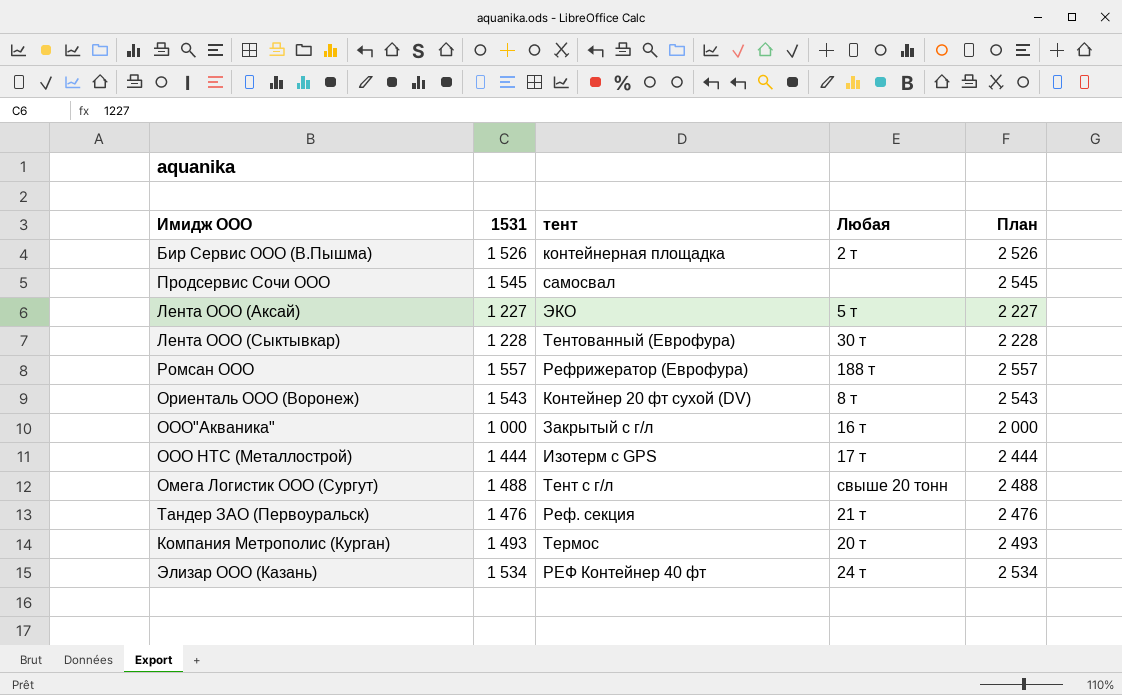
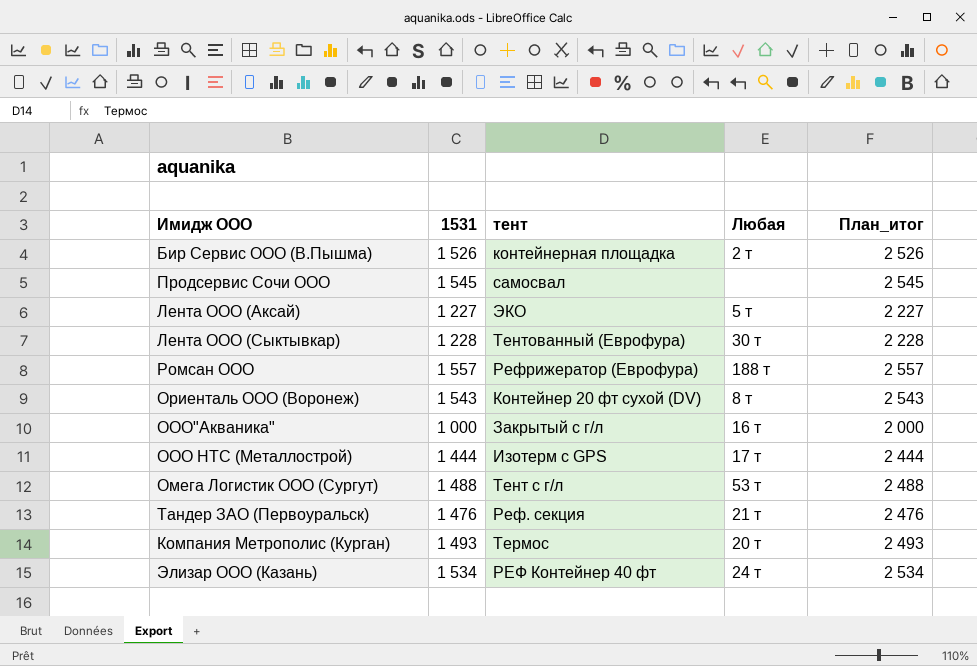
column name: План -> План_итог
Омега Логистик ООО (Сургут) | Любая: свыше 20 тонн -> 53 т

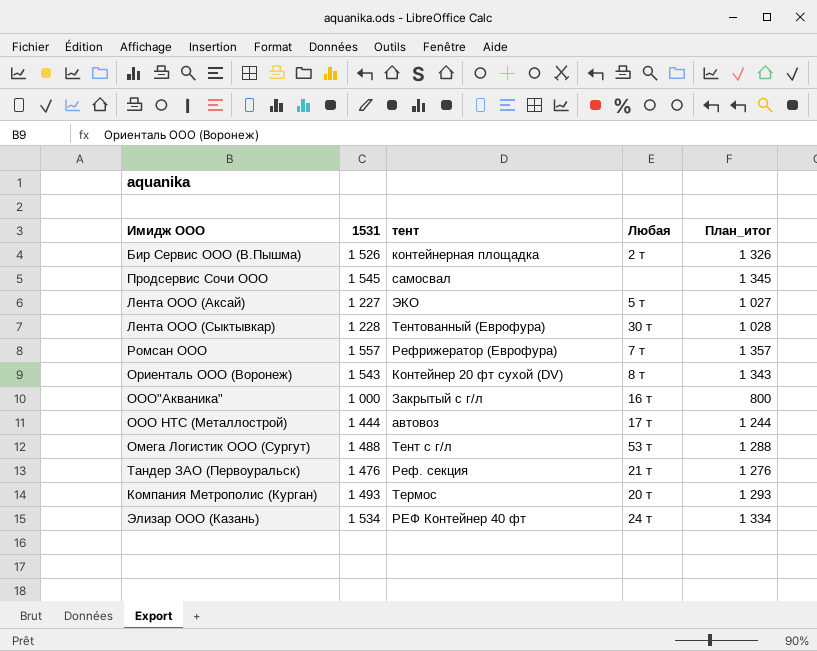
column План_итог | formula: [1531] + 1000 -> [1531] - 200
Ромсан ООО | Любая: 188 т -> 7 т
ООО НТС (Металлострой) | тент: Изотерм с GPS -> автовоз

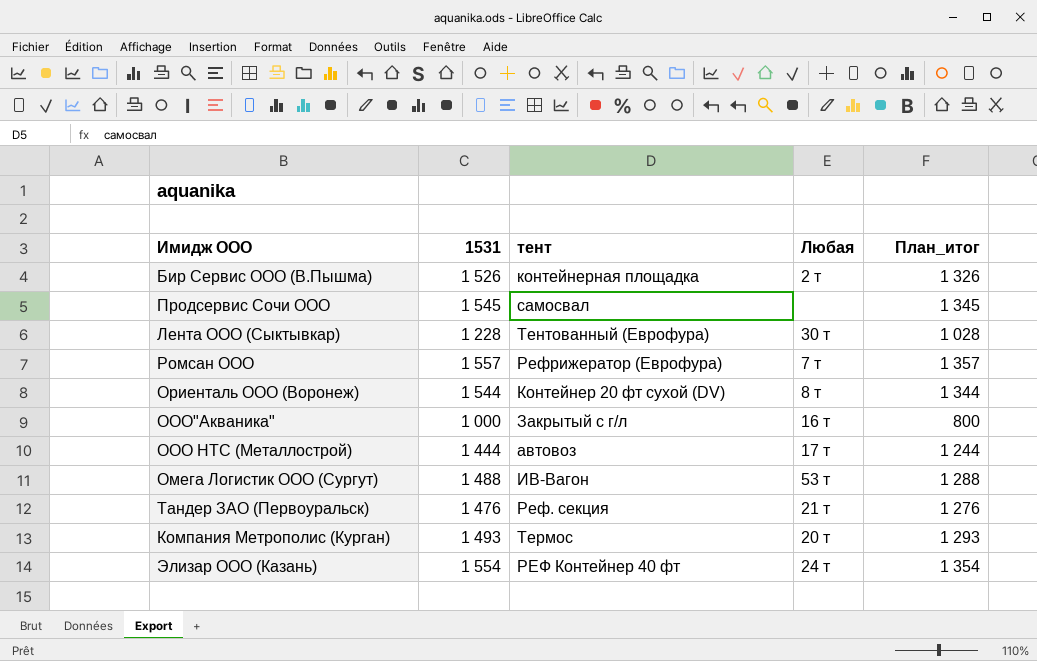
row Лента ООО (Аксай): 1 227 | ЭКО | 5 т | 1 027 -> none
Ориенталь ООО (Воронеж) | 1531: 1 543 -> 1 544
Ориенталь ООО (Воронеж) | План_итог: 1 343 -> 1 344
Омега Логистик ООО (Сургут) | тент: Тент с г/л -> ИВ-Вагон
Элизар ООО (Казань) | 1531: 1 534 -> 1 554
Элизар ООО (Казань) | План_итог: 1 334 -> 1 354

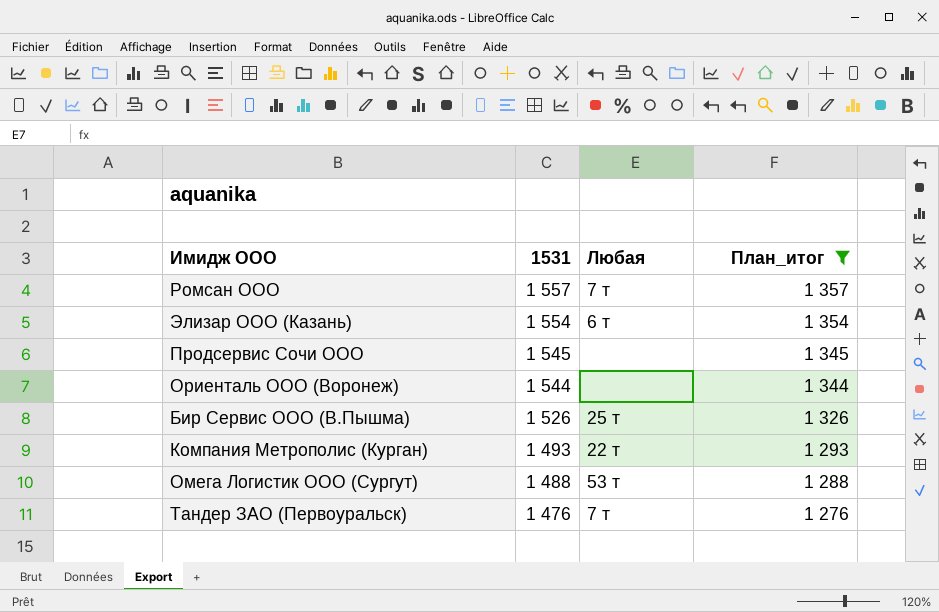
filter: none -> План_итог >= 1 276
row order: none -> 1531 descending
column тент | position: 3 -> none
Элизар ООО (Казань) | Любая: 24 т -> 6 т
Ориенталь ООО (Воронеж) | Любая: 8 т -> none
Бир Сервис ООО (В.Пышма) | Любая: 2 т -> 25 т
Компания Метрополис (Курган) | Любая: 20 т -> 22 т
Тандер ЗАО (Первоуральск) | Любая: 21 т -> 7 т

